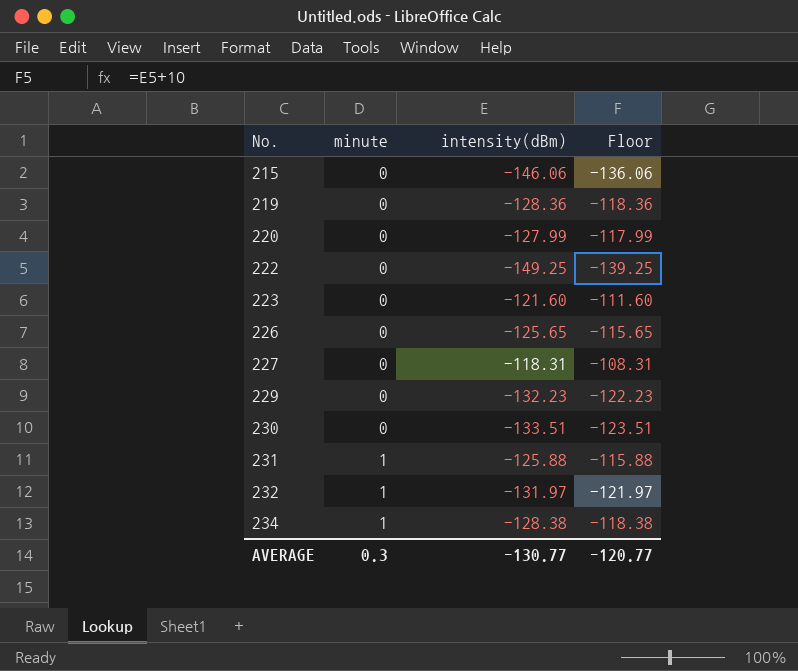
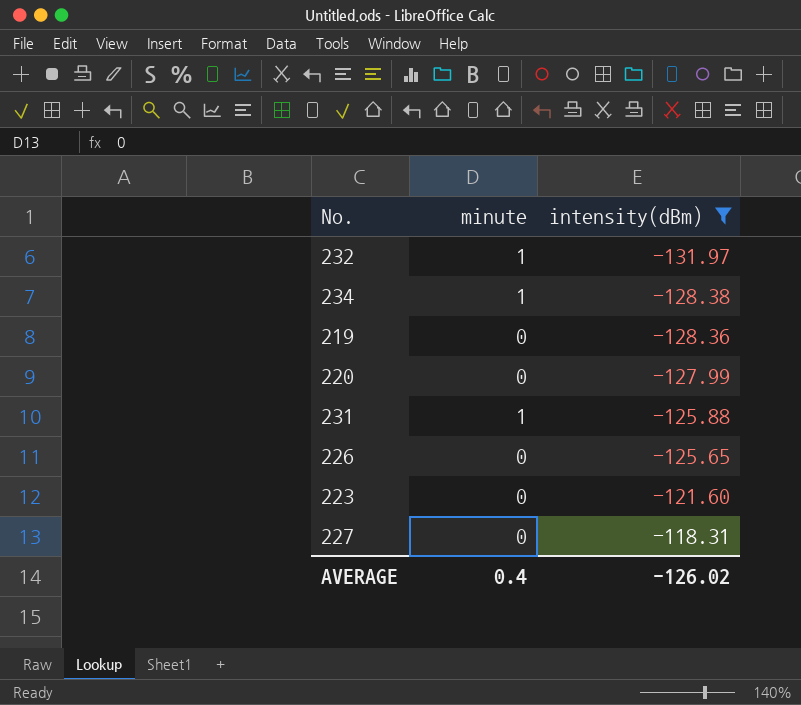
filter: none -> intensity(dBm) >= -131.97
row order: No. ascending -> intensity(dBm) ascending
column Floor | formula: [intensity(dBm)] + 10 -> none
AVERAGE | minute: 0.3 -> 0.4
AVERAGE | intensity(dBm): -130.77 -> -126.02

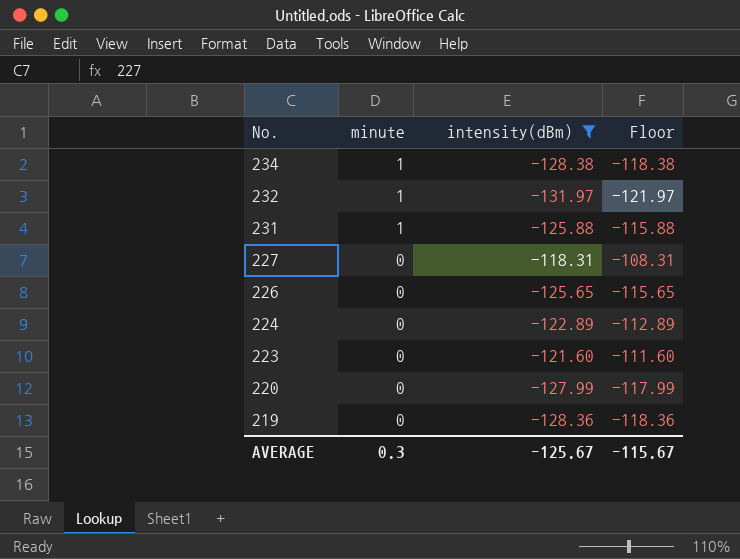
row order: intensity(dBm) ascending -> No. descending
column Floor | formula: none -> [intensity(dBm)] + 10
row 224: none -> 0 | -122.89 | -112.89
AVERAGE | minute: 0.4 -> 0.3
AVERAGE | intensity(dBm): -126.02 -> -125.67

